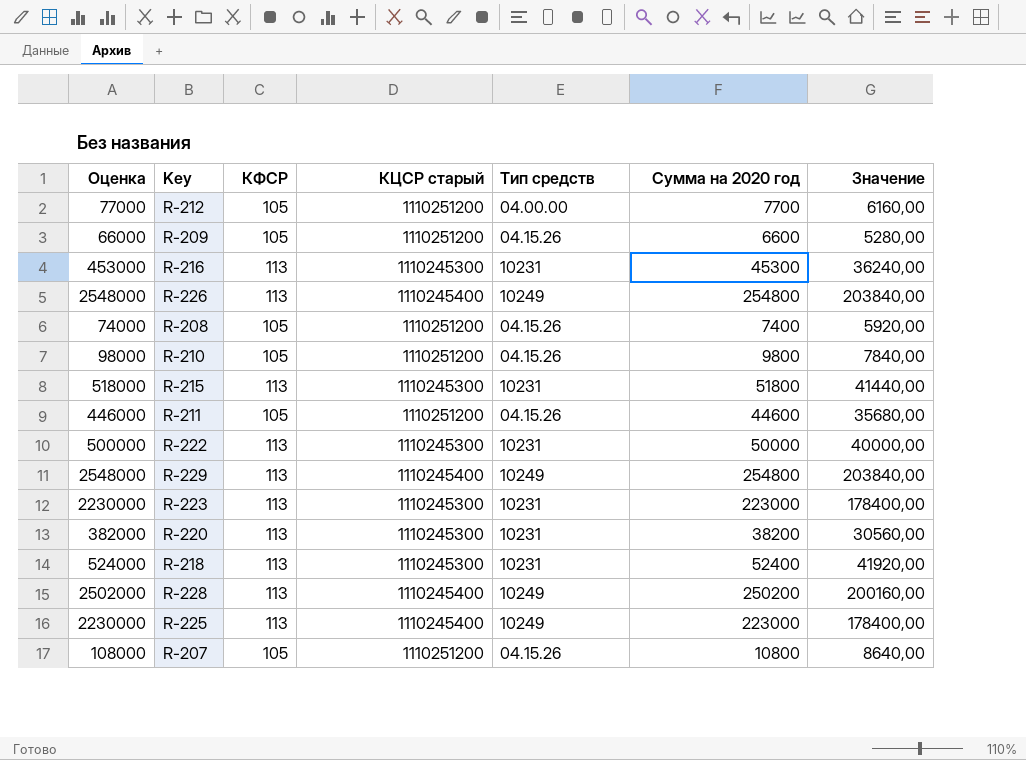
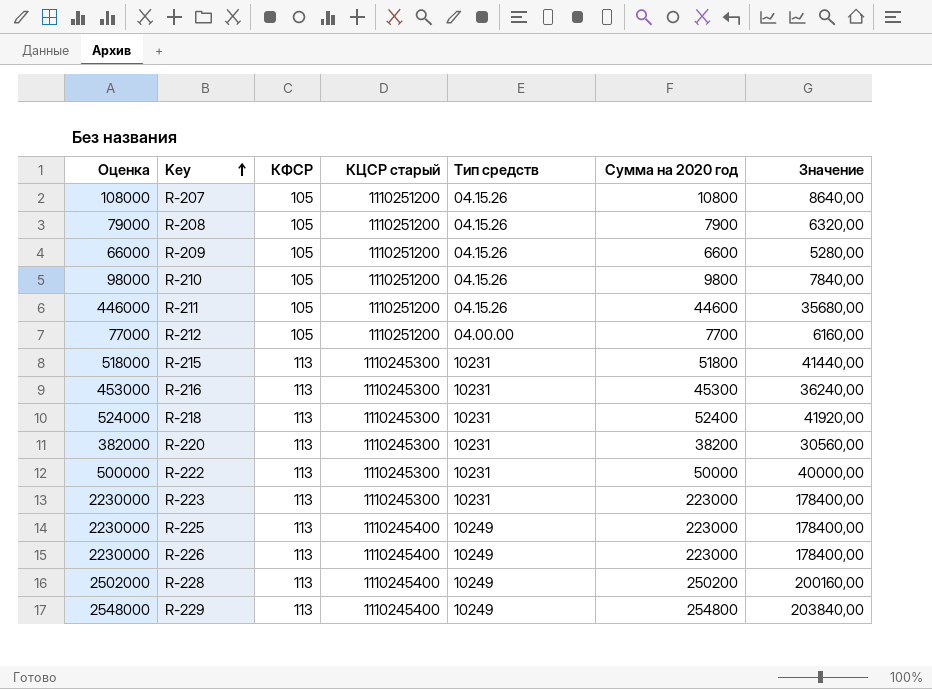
row order: none -> Key ascending
R-208 | Оценка: 74000 -> 79000
R-208 | Сумма на 2020 год: 7400 -> 7900
R-208 | Значение: 5920,00 -> 6320,00
R-226 | Оценка: 2548000 -> 2230000
R-226 | Сумма на 2020 год: 254800 -> 223000
R-226 | Значение: 203840,00 -> 178400,00

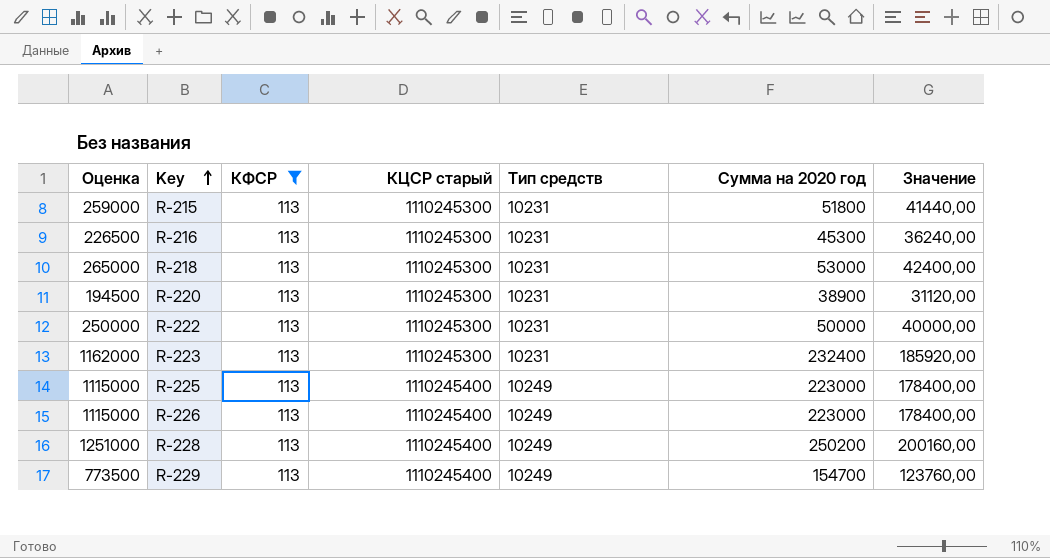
filter: none -> КФСР = 113
column Оценка | formula: [Сумма на 2020 год] * 10 -> [Сумма на 2020 год] * 5
R-218 | Сумма на 2020 год: 52400 -> 53000
R-218 | Значение: 41920,00 -> 42400,00
R-220 | Сумма на 2020 год: 38200 -> 38900
R-220 | Значение: 30560,00 -> 31120,00
R-223 | Сумма на 2020 год: 223000 -> 232400
R-223 | Значение: 178400,00 -> 185920,00
R-229 | Сумма на 2020 год: 254800 -> 154700
R-229 | Значение: 203840,00 -> 123760,00

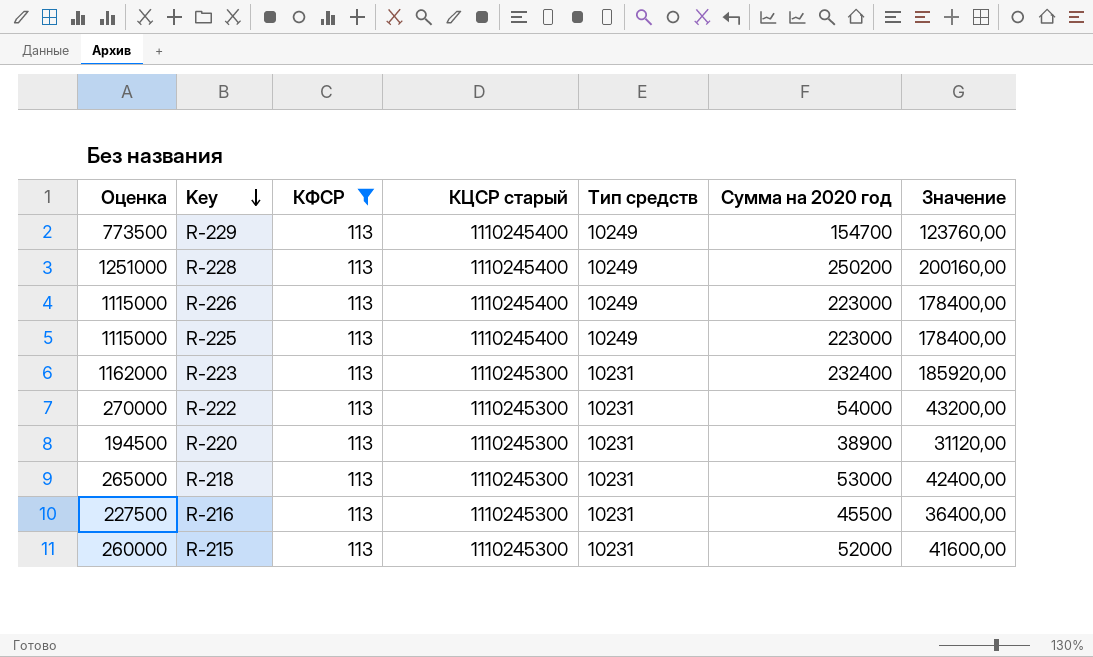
row order: Key ascending -> Key descending
R-222 | Оценка: 250000 -> 270000
R-222 | Сумма на 2020 год: 50000 -> 54000
R-222 | Значение: 40000,00 -> 43200,00
R-216 | Оценка: 226500 -> 227500
R-216 | Сумма на 2020 год: 45300 -> 45500
R-216 | Значение: 36240,00 -> 36400,00
R-215 | Оценка: 259000 -> 260000
R-215 | Сумма на 2020 год: 51800 -> 52000
R-215 | Значение: 41440,00 -> 41600,00

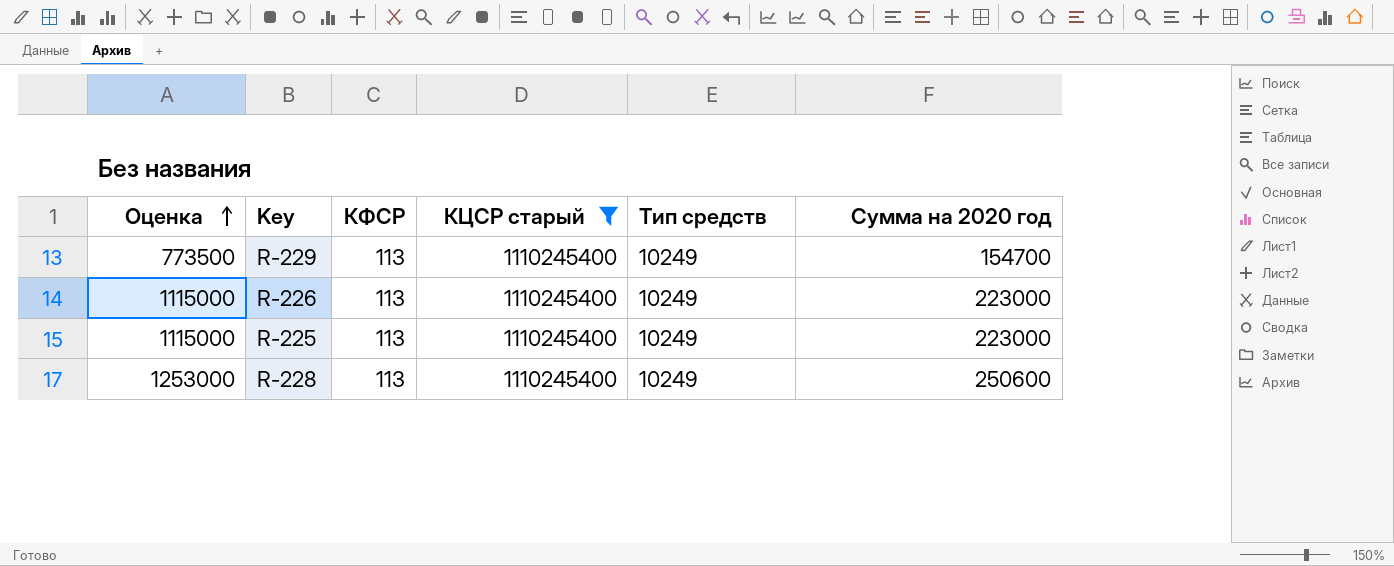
filter: КФСР = 113 -> КЦСР старый = 1110245400
row order: Key descending -> Оценка ascending
column Значение | formula: [Сумма на 2020 год] * 0,8 -> none
R-228 | Оценка: 1251000 -> 1253000
R-228 | Сумма на 2020 год: 250200 -> 250600

